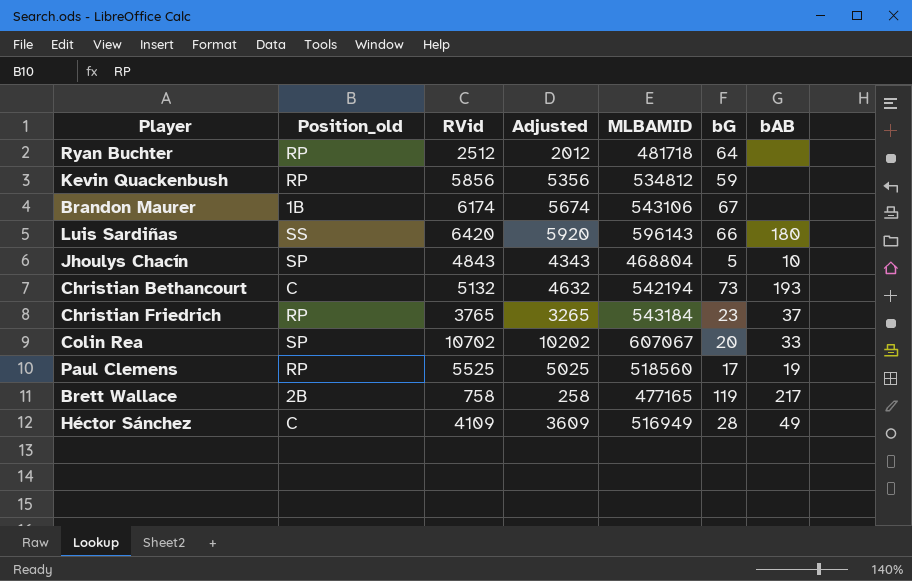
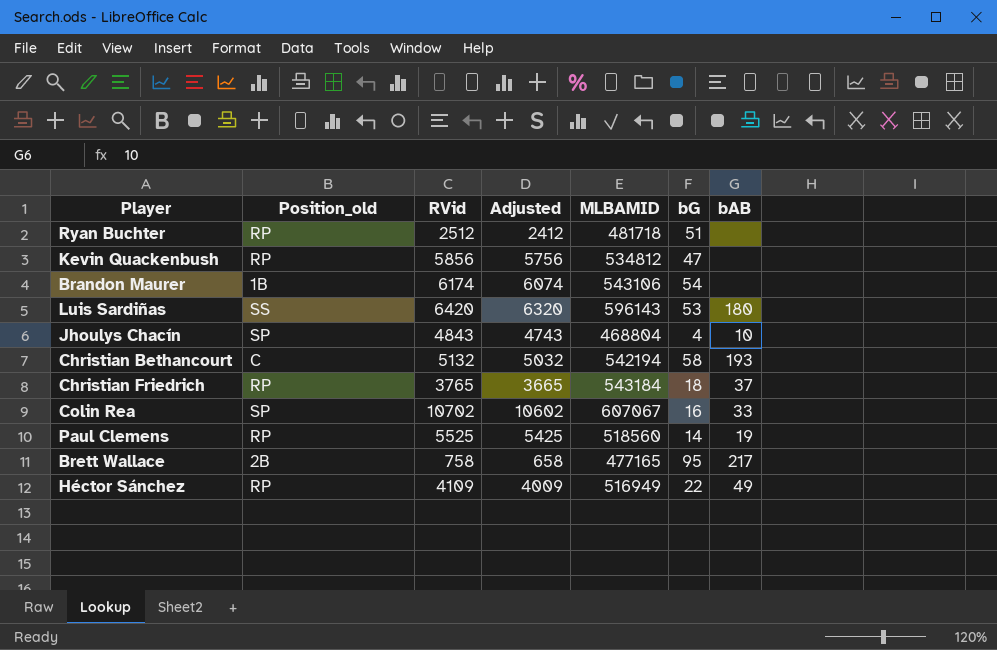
column Adjusted | formula: [RVid] - 500 -> [RVid] - 100
Ryan Buchter | bG: 64 -> 51
Kevin Quackenbush | bG: 59 -> 47
Brandon Maurer | bG: 67 -> 54
Luis Sardiñas | bG: 66 -> 53
Jhoulys Chacín | bG: 5 -> 4
Christian Bethancourt | bG: 73 -> 58
Christian Friedrich | bG: 23 -> 18
Colin Rea | bG: 20 -> 16
Paul Clemens | bG: 17 -> 14
Brett Wallace | bG: 119 -> 95
Héctor Sánchez | Position_old: C -> RP
Héctor Sánchez | bG: 28 -> 22

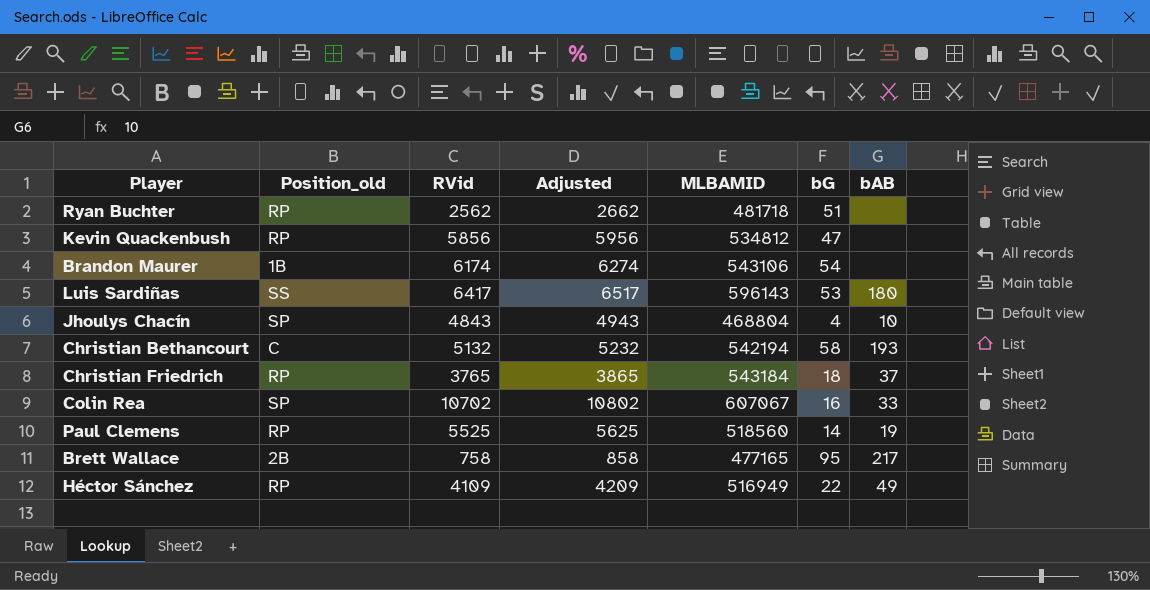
column Adjusted | formula: [RVid] - 100 -> [RVid] + 100
Ryan Buchter | RVid: 2512 -> 2562
Luis Sardiñas | RVid: 6420 -> 6417

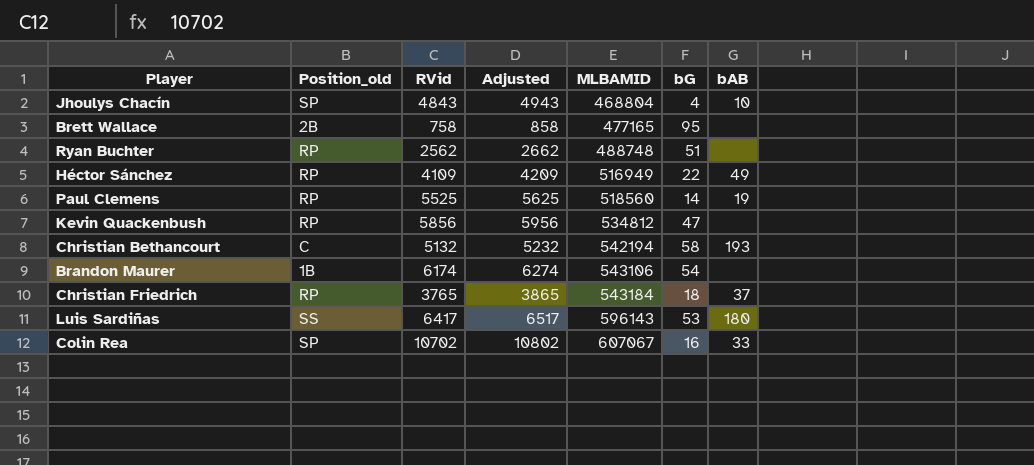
row order: none -> MLBAMID ascending
Brett Wallace | bAB: 217 -> none
Ryan Buchter | MLBAMID: 481718 -> 488748

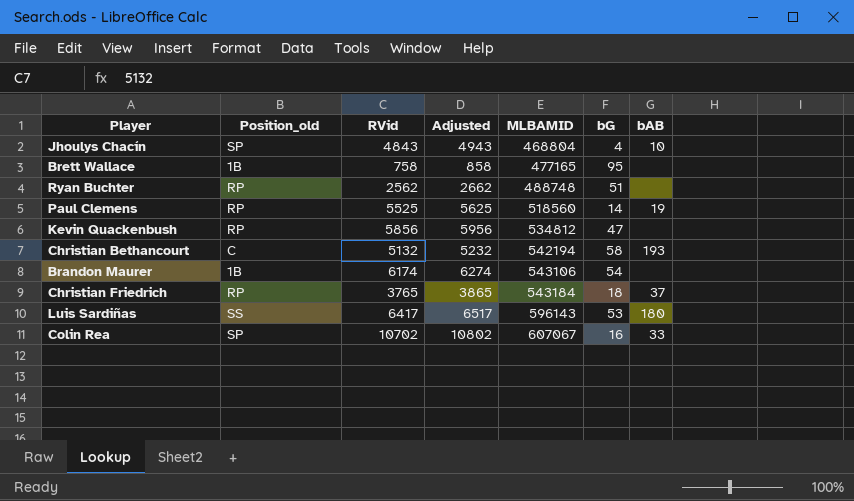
row Héctor Sánchez: RP | 4109 | 4209 | 516949 | 22 | 49 -> none
Brett Wallace | Position_old: 2B -> 1B

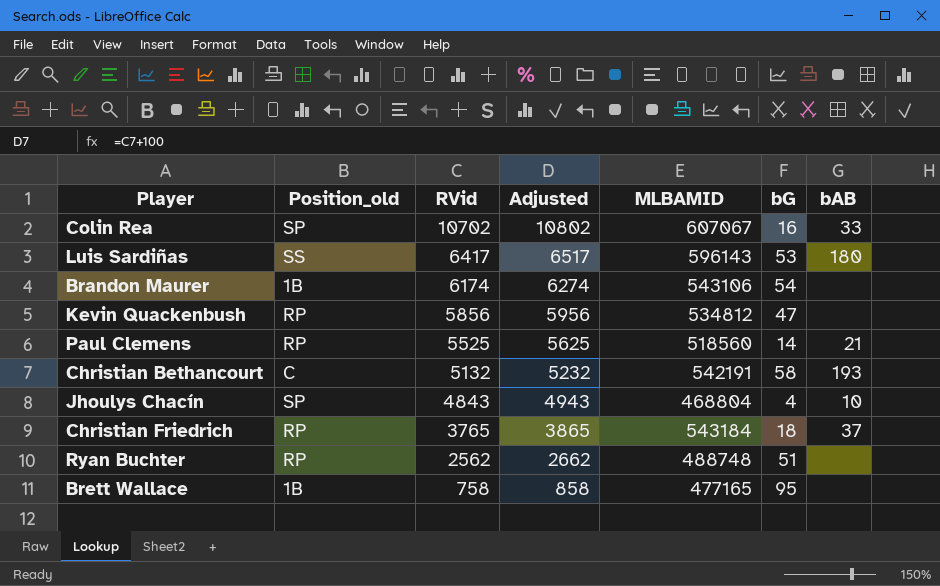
row order: MLBAMID ascending -> RVid descending
Paul Clemens | bAB: 19 -> 21
Christian Bethancourt | MLBAMID: 542194 -> 542191

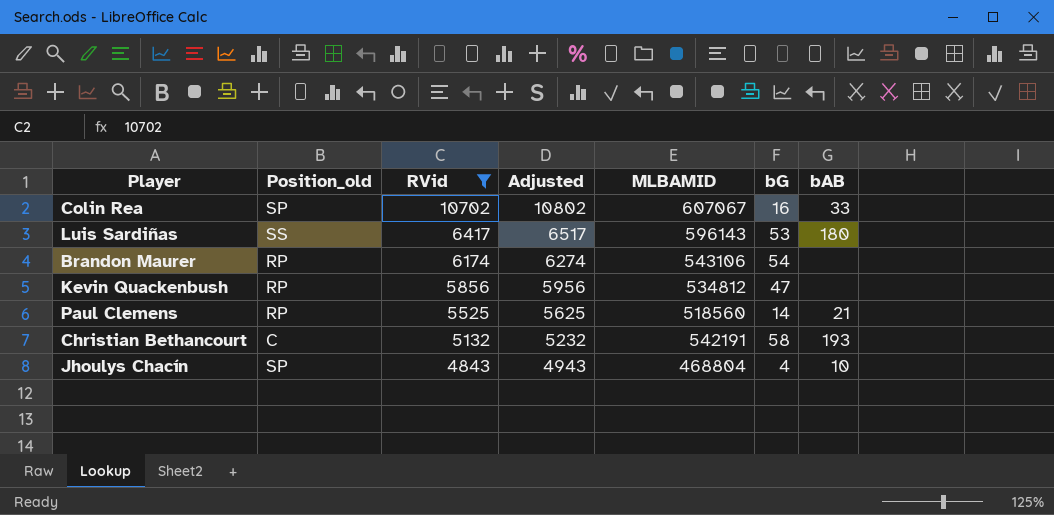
filter: none -> RVid >= 4843
Brandon Maurer | Position_old: 1B -> RP

